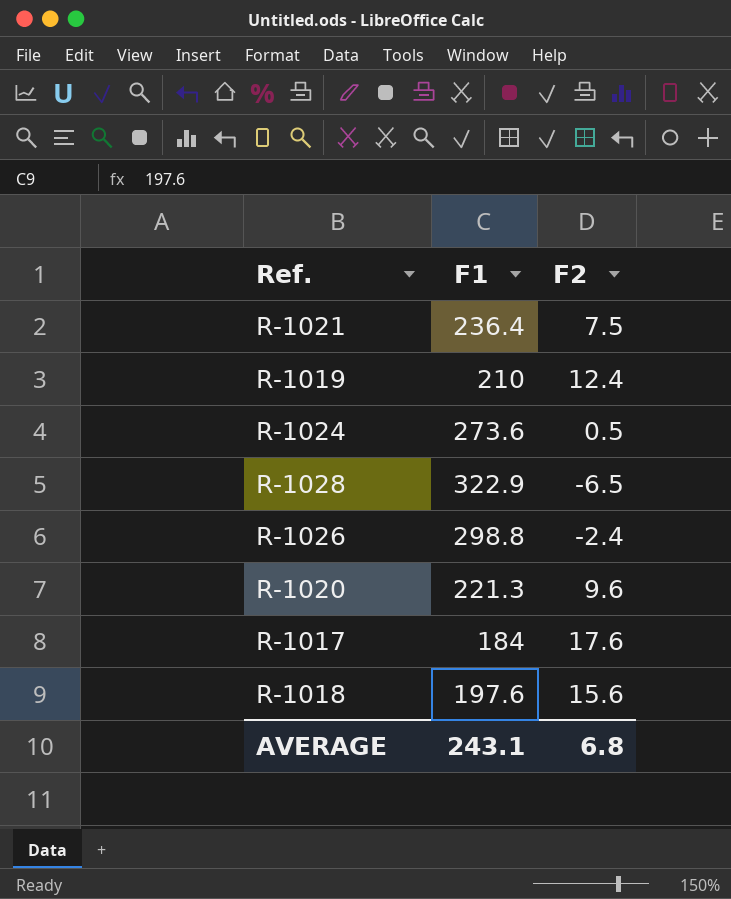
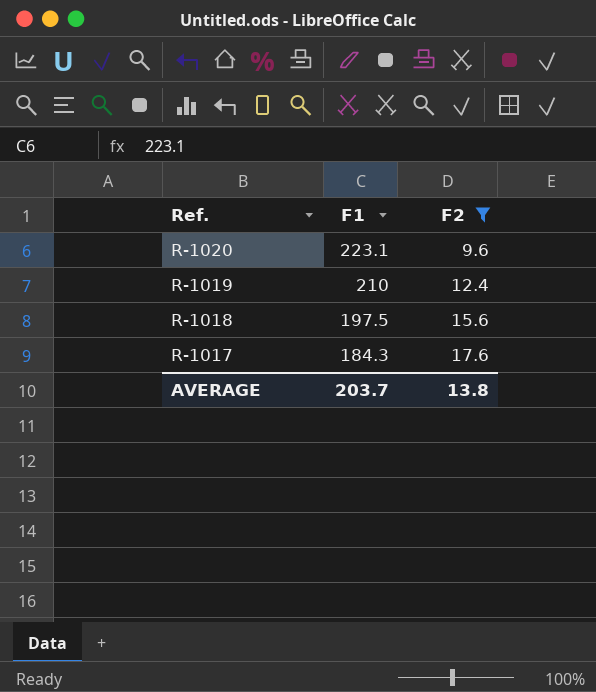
filter: none -> F2 >= 9.6
row order: none -> Ref. descending
R-1020 | F1: 221.3 -> 223.1
R-1018 | F1: 197.6 -> 197.5
R-1017 | F1: 184 -> 184.3
AVERAGE | F1: 243.1 -> 203.7
AVERAGE | F2: 6.8 -> 13.8

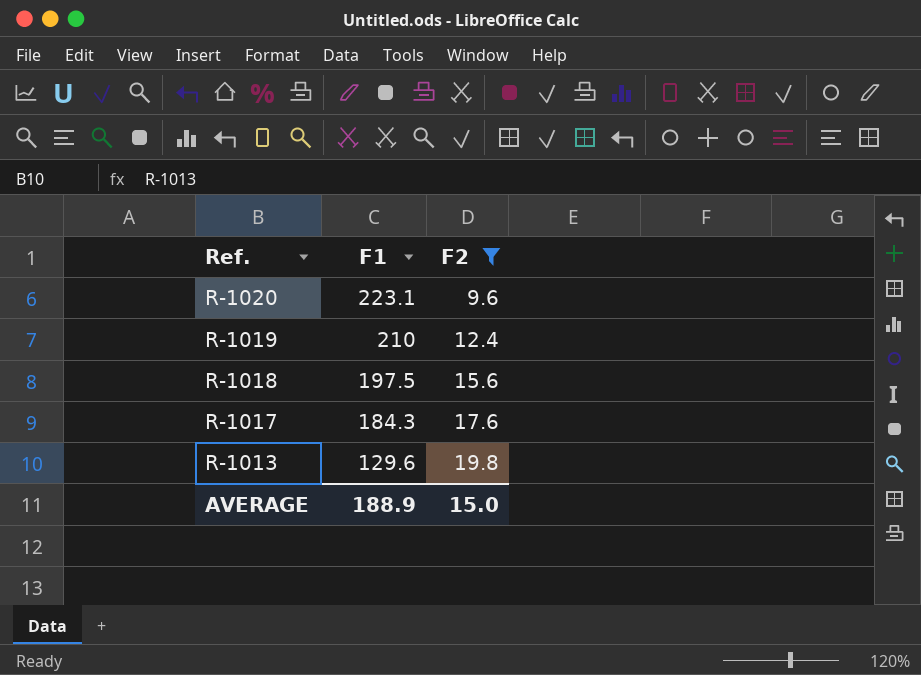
row R-1013: none -> 129.6 | 19.8
AVERAGE | F1: 203.7 -> 188.9
AVERAGE | F2: 13.8 -> 15.0

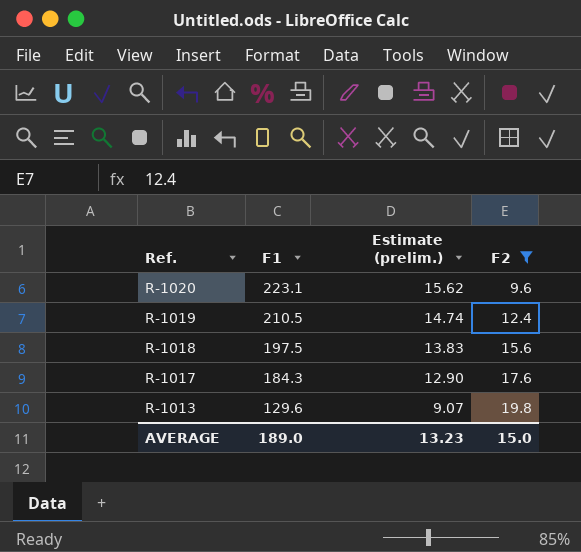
column Estimate (prelim.) | formula: none -> [F1] * 0.07
R-1019 | F1: 210 -> 210.5
AVERAGE | F1: 188.9 -> 189.0

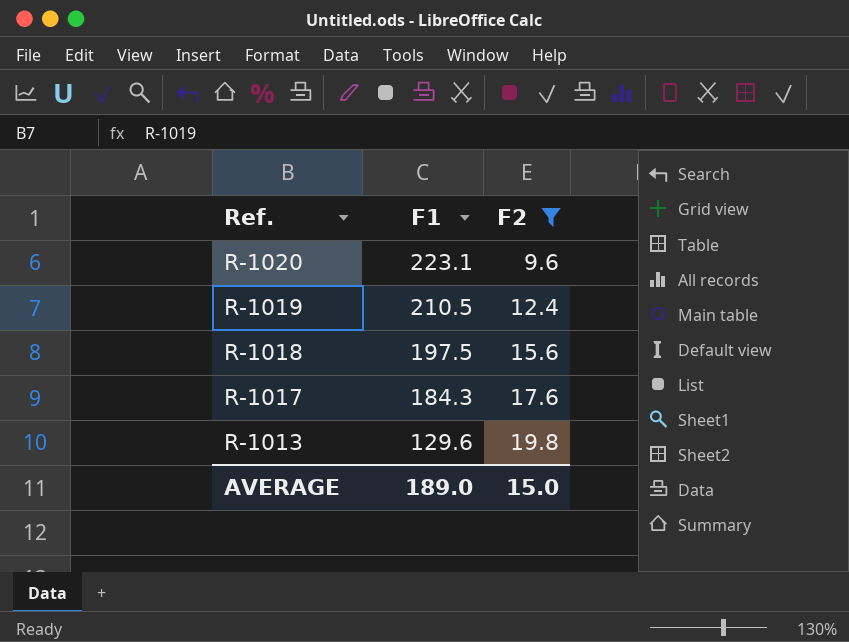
column Estimate (prelim.) | formula: [F1] * 0.07 -> none

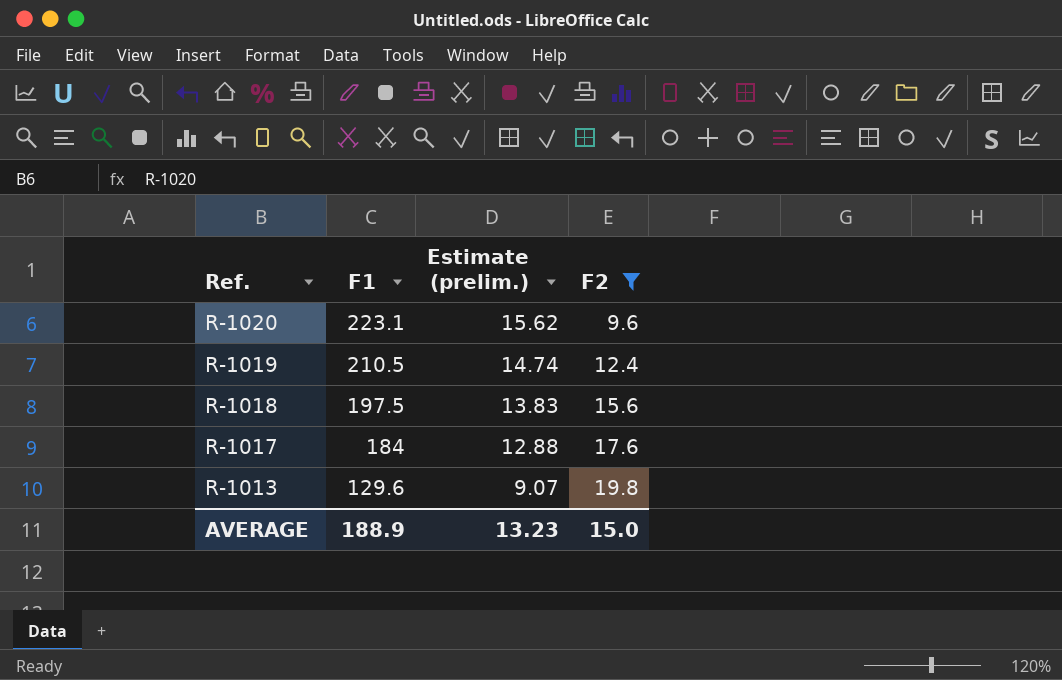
column Estimate (prelim.) | formula: none -> [F1] * 0.07
R-1017 | F1: 184.3 -> 184
AVERAGE | F1: 189.0 -> 188.9

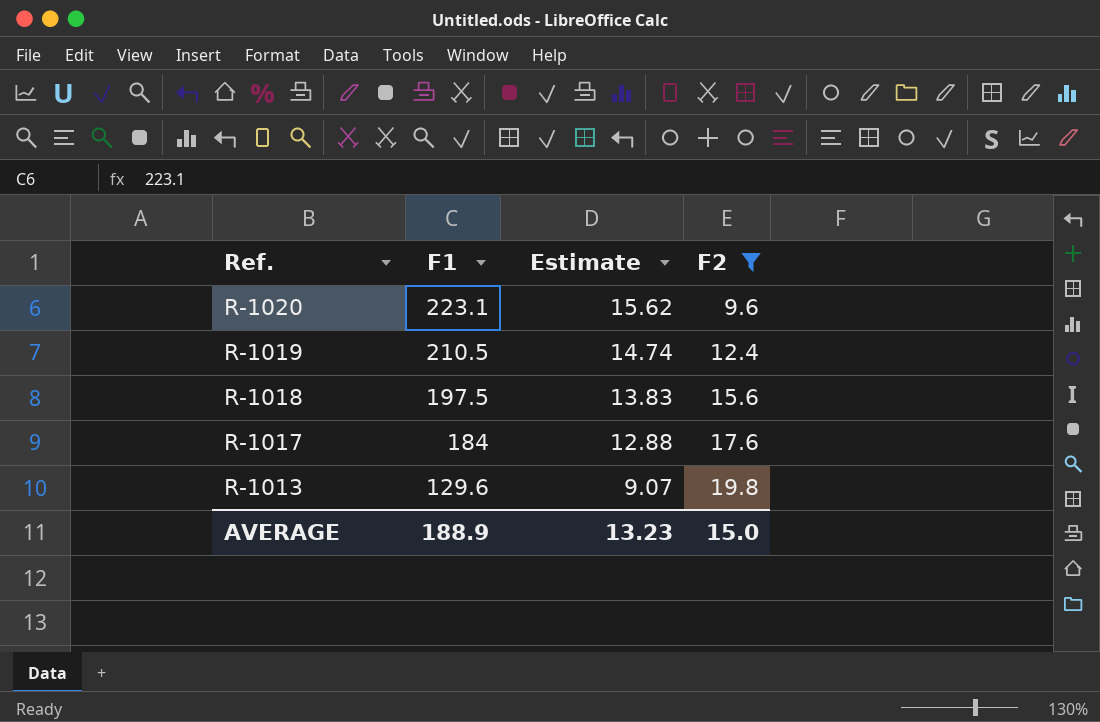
column name: Estimate (prelim.) -> Estimate

